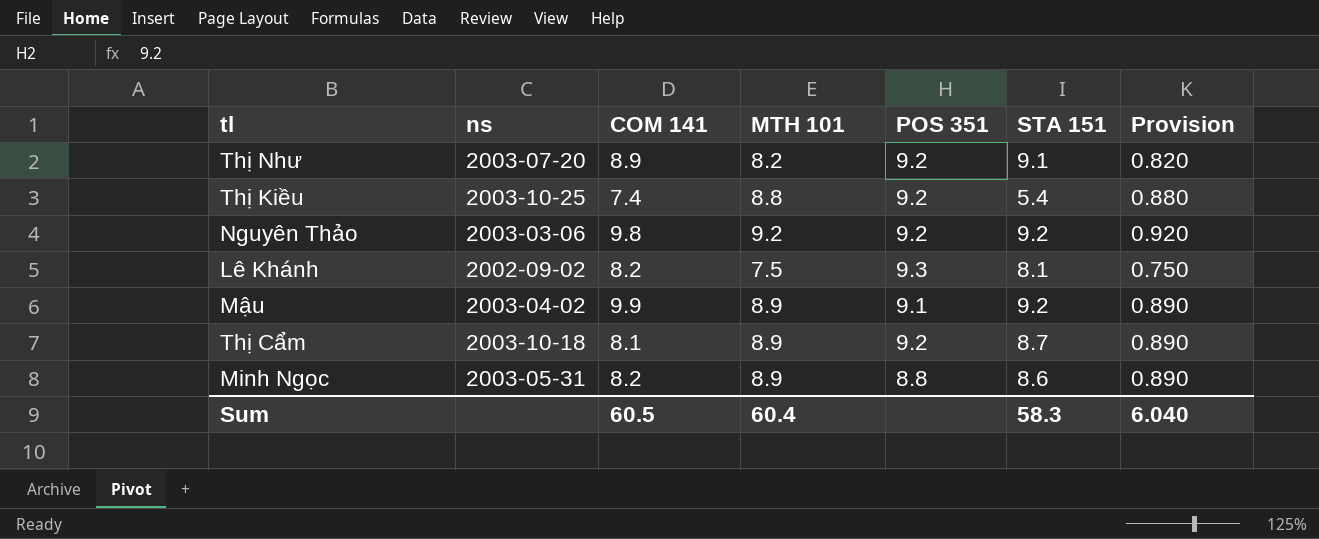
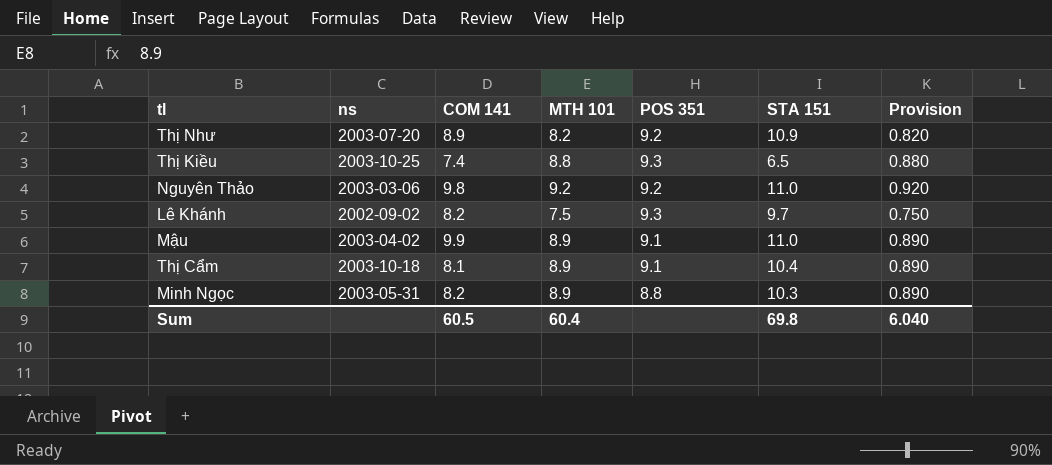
Thị Như | STA 151: 9.1 -> 10.9
Thị Kiều | POS 351: 9.2 -> 9.3
Thị Kiều | STA 151: 5.4 -> 6.5
Nguyên Thảo | STA 151: 9.2 -> 11.0
Lê Khánh | STA 151: 8.1 -> 9.7
Mậu | STA 151: 9.2 -> 11.0
Thị Cẩm | POS 351: 9.2 -> 9.1
Thị Cẩm | STA 151: 8.7 -> 10.4
Minh Ngọc | STA 151: 8.6 -> 10.3
Sum | STA 151: 58.3 -> 69.8

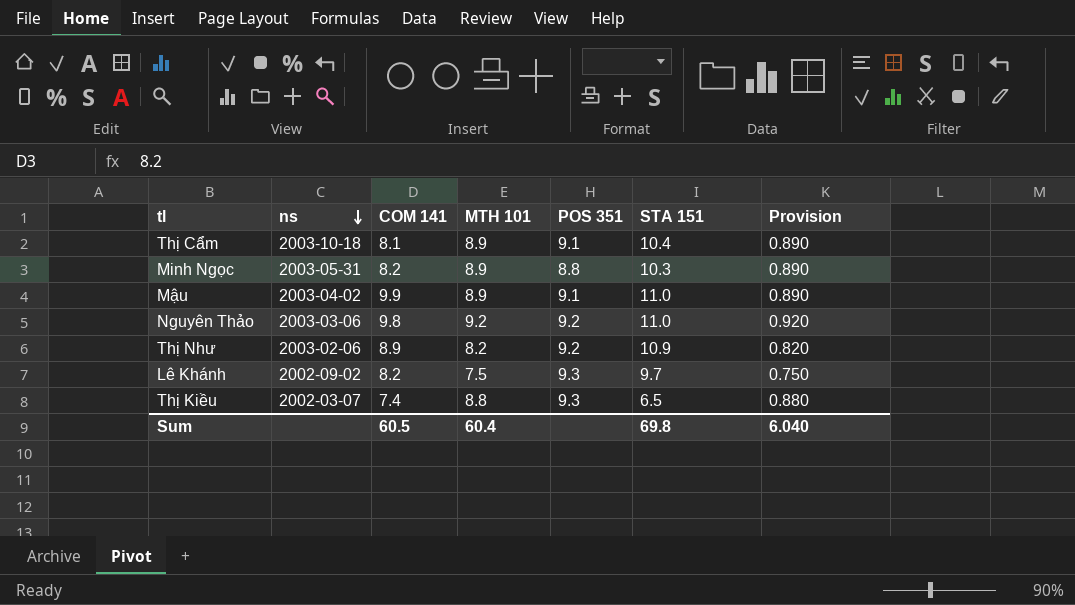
row order: none -> ns descending
Thị Như | ns: 2003-07-20 -> 2003-02-06
Thị Kiều | ns: 2003-10-25 -> 2002-03-07

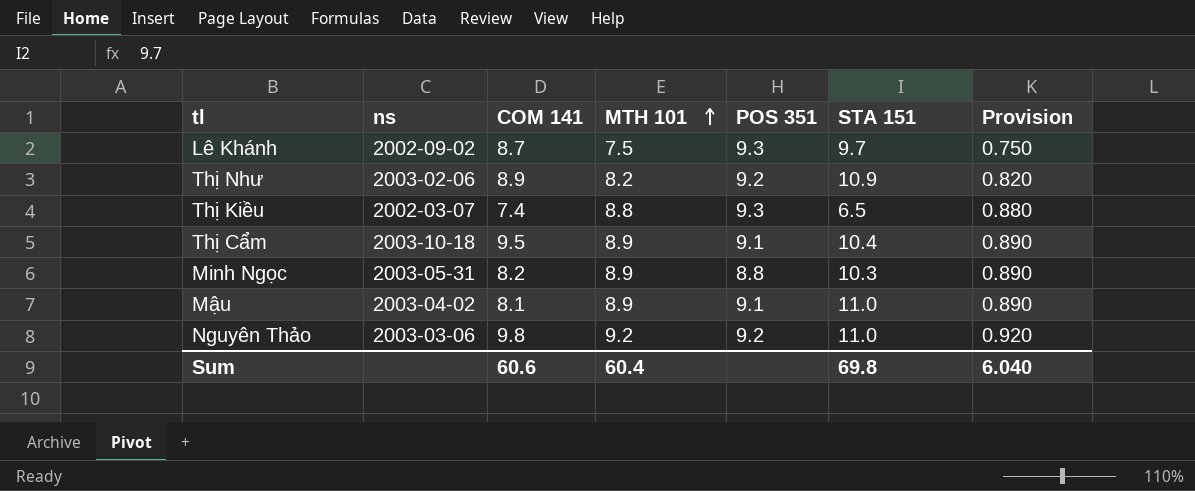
row order: ns descending -> MTH 101 ascending
Lê Khánh | COM 141: 8.2 -> 8.7
Thị Cẩm | COM 141: 8.1 -> 9.5
Mậu | COM 141: 9.9 -> 8.1
Sum | COM 141: 60.5 -> 60.6

